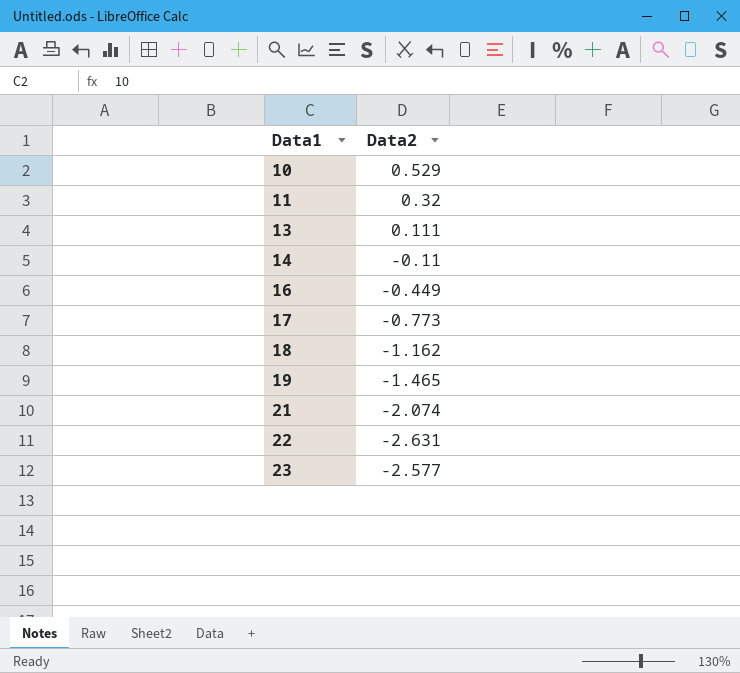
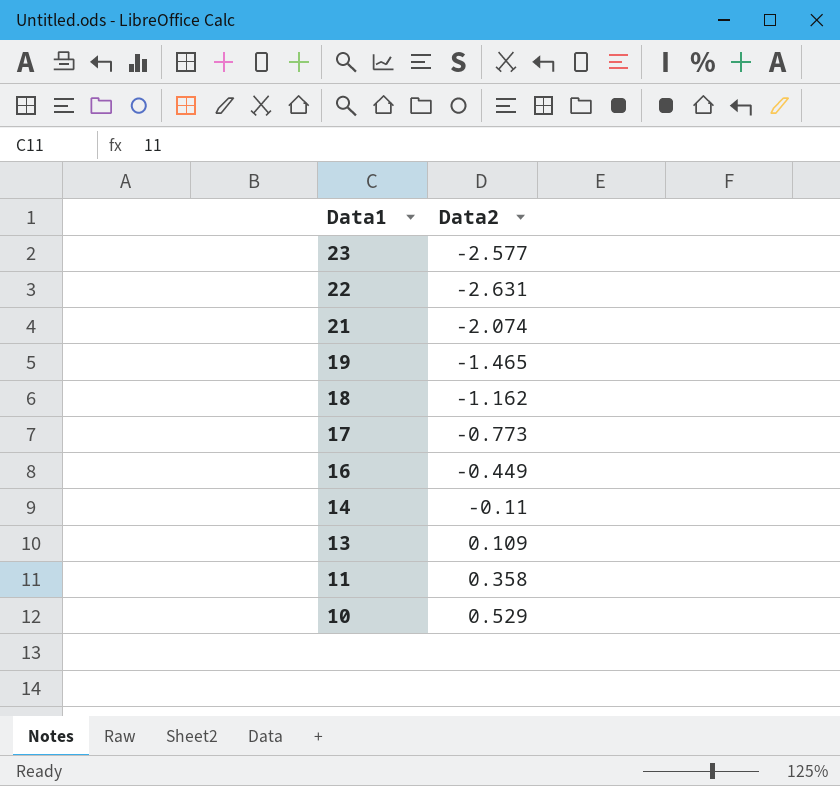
row order: Data1 ascending -> Data1 descending
13 | Data2: 0.111 -> 0.109
11 | Data2: 0.32 -> 0.358

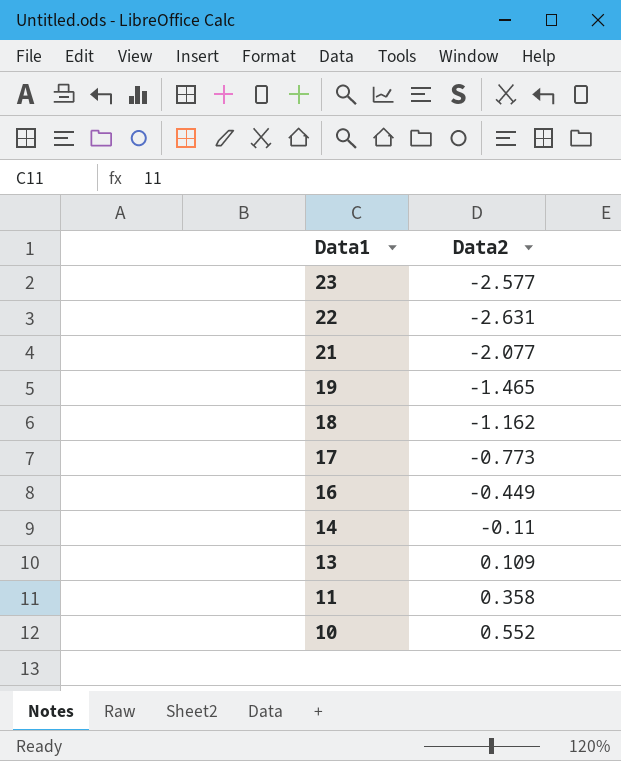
21 | Data2: -2.074 -> -2.077
10 | Data2: 0.529 -> 0.552

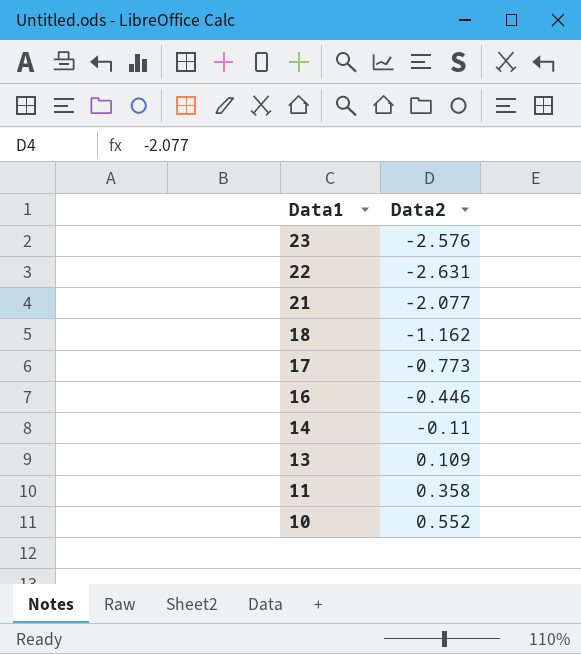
row 19: -1.465 -> none
23 | Data2: -2.577 -> -2.576
16 | Data2: -0.449 -> -0.446

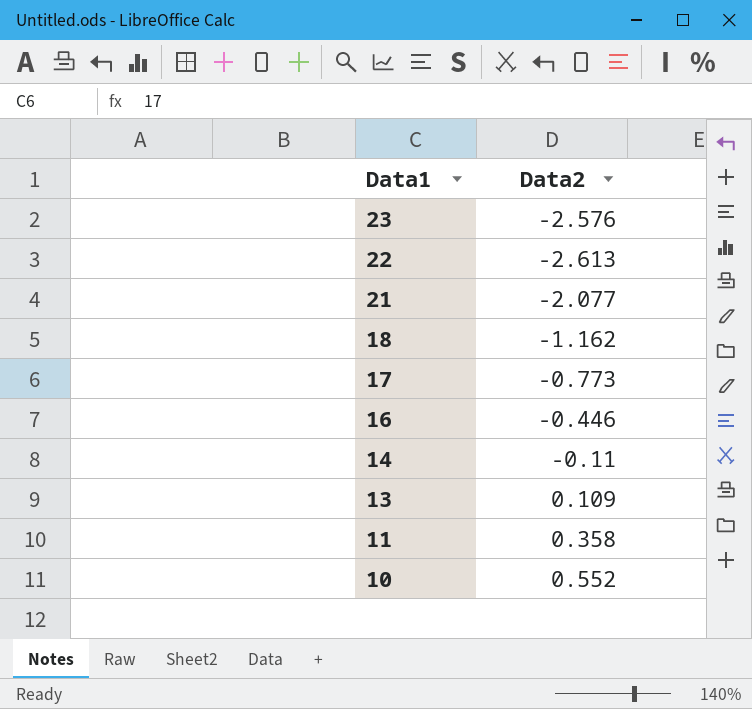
22 | Data2: -2.631 -> -2.613

